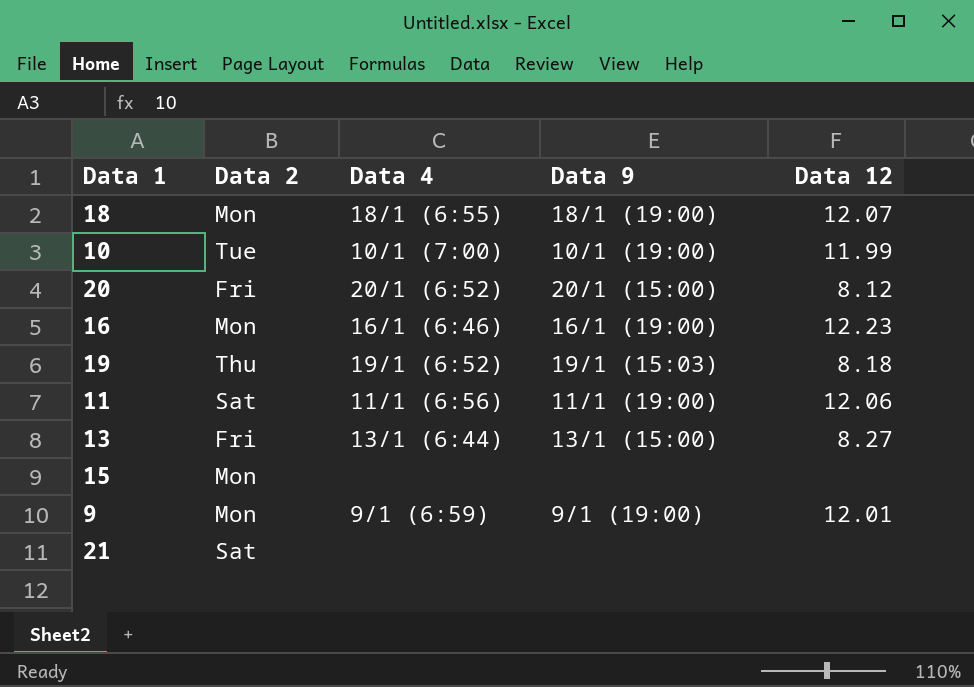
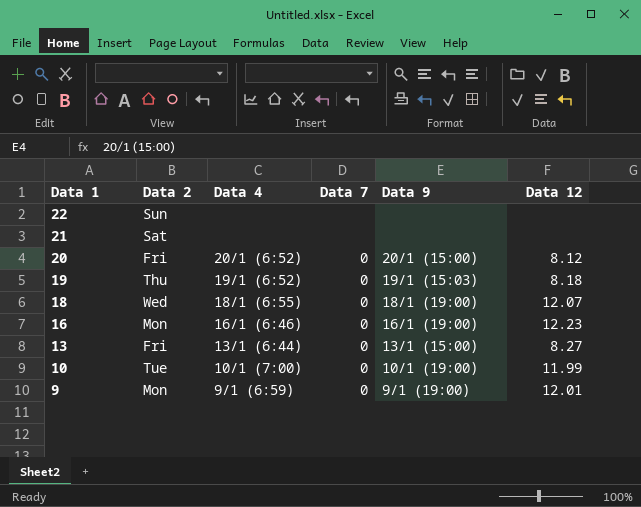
row order: none -> Data 1 descending
column Data 7 | position: none -> 4
row 11: Sat | 11/1 (6:56) | 11/1 (19:00) | 12.06 -> none
row 15: Mon | none | none | none -> none
row 22: none -> Sun | none | none | none | none
18 | Data 2: Mon -> Wed

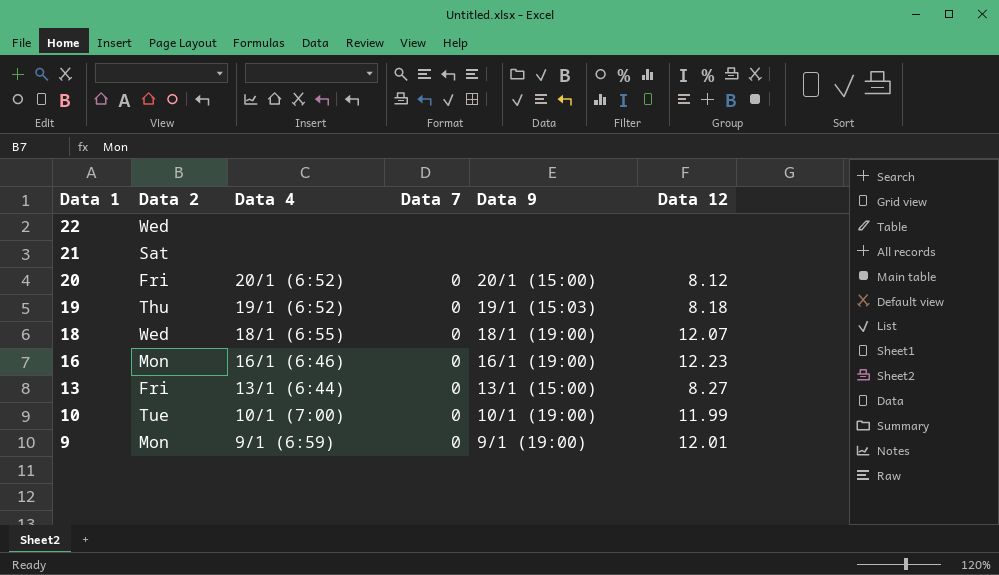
22 | Data 2: Sun -> Wed

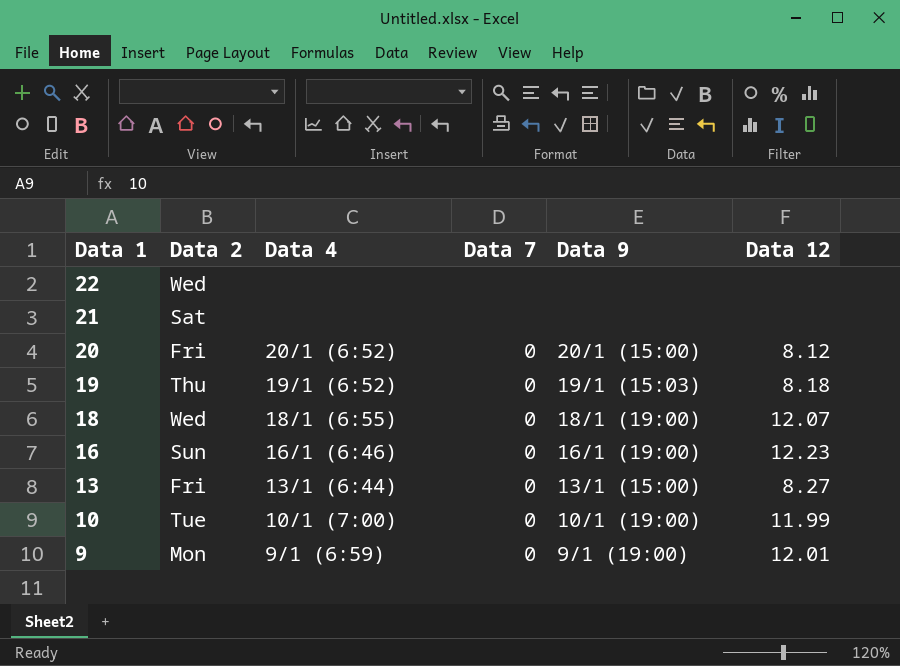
16 | Data 2: Mon -> Sun

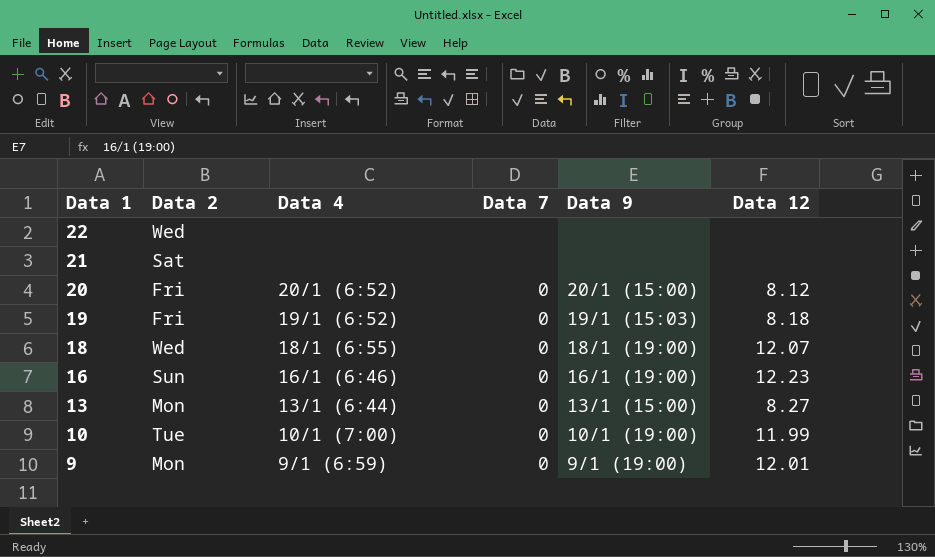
19 | Data 2: Thu -> Fri
13 | Data 2: Fri -> Mon

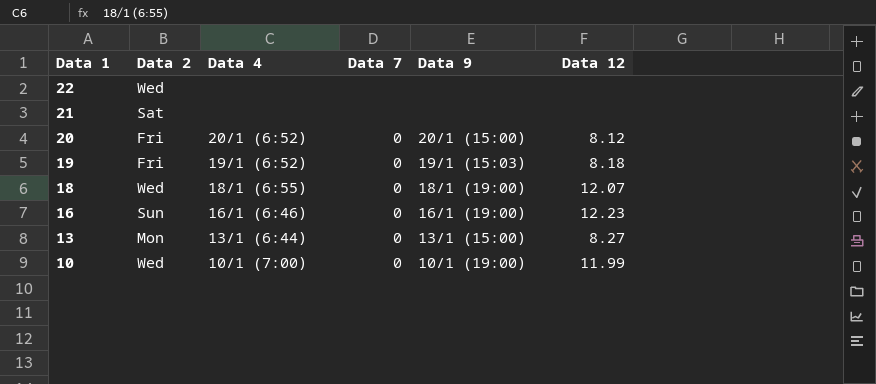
row 9: Mon | 9/1 (6:59) | 0 | 9/1 (19:00) | 12.01 -> none
10 | Data 2: Tue -> Wed

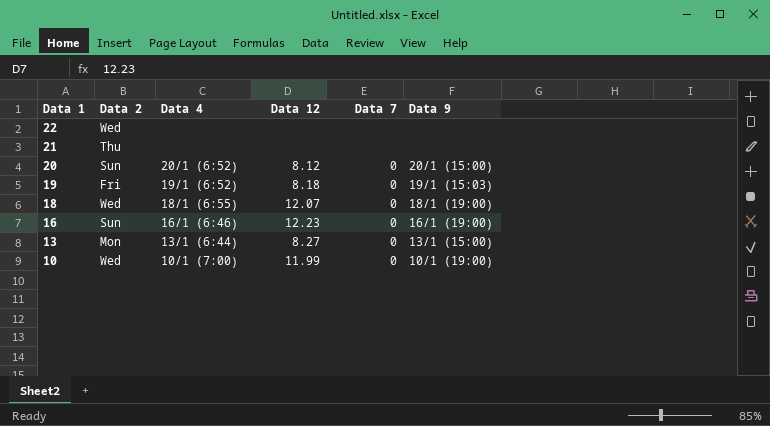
column Data 12 | position: 6 -> 4
21 | Data 2: Sat -> Thu
20 | Data 2: Fri -> Sun

